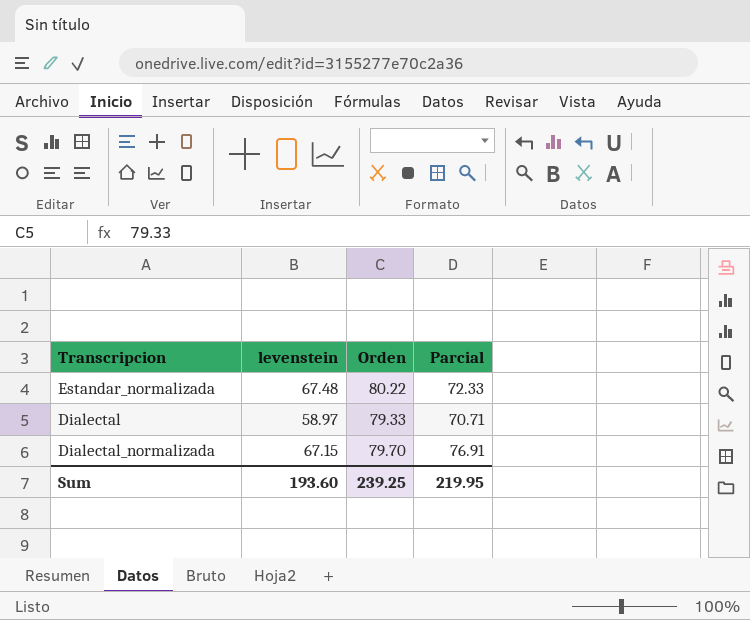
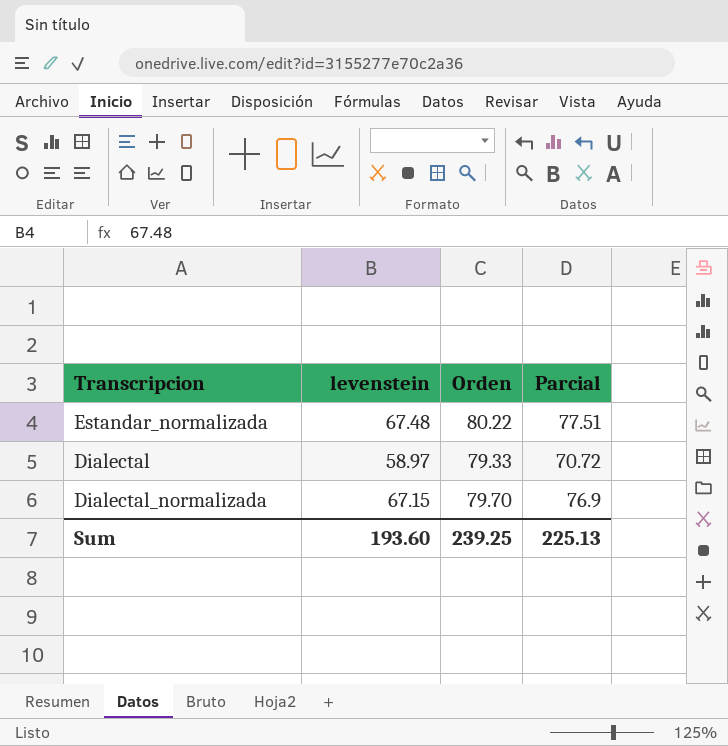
Estandar_normalizada | Parcial: 72.33 -> 77.51
Dialectal | Parcial: 70.71 -> 70.72
Dialectal_normalizada | Parcial: 76.91 -> 76.9
Sum | Parcial: 219.95 -> 225.13

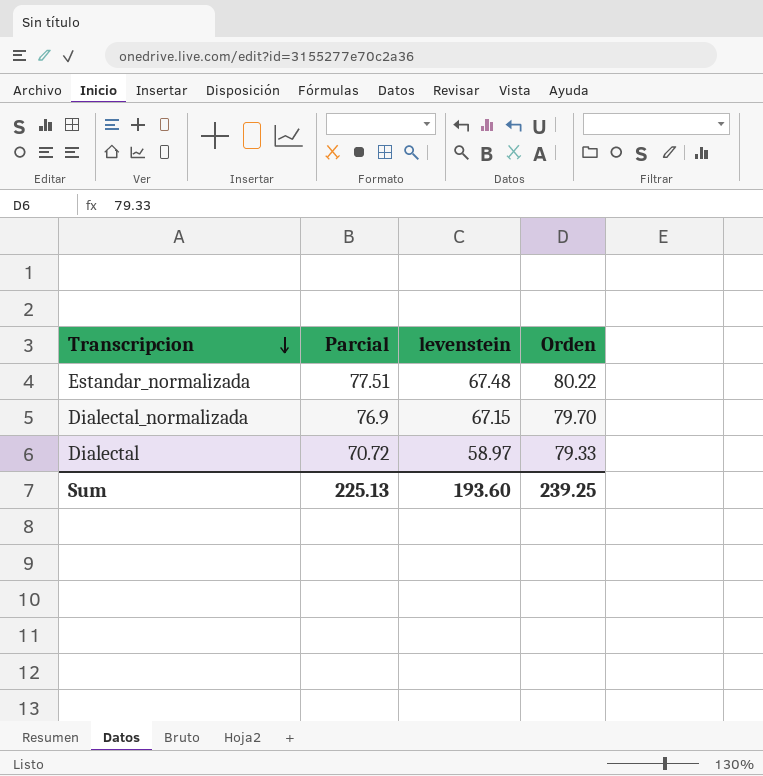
row order: none -> Transcripcion descending
column Parcial | position: 4 -> 2

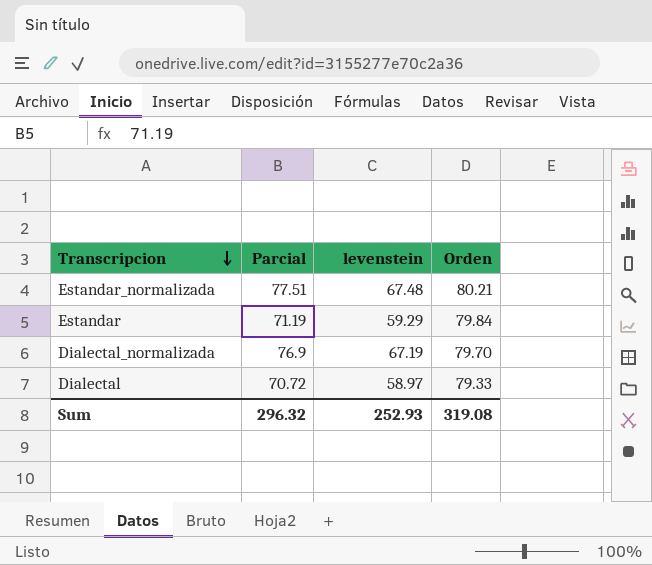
Estandar_normalizada | Orden: 80.22 -> 80.21
row Estandar: none -> 71.19 | 59.29 | 79.84
Dialectal_normalizada | levenstein: 67.15 -> 67.19
Sum | Parcial: 225.13 -> 296.32
Sum | levenstein: 193.60 -> 252.93
Sum | Orden: 239.25 -> 319.08

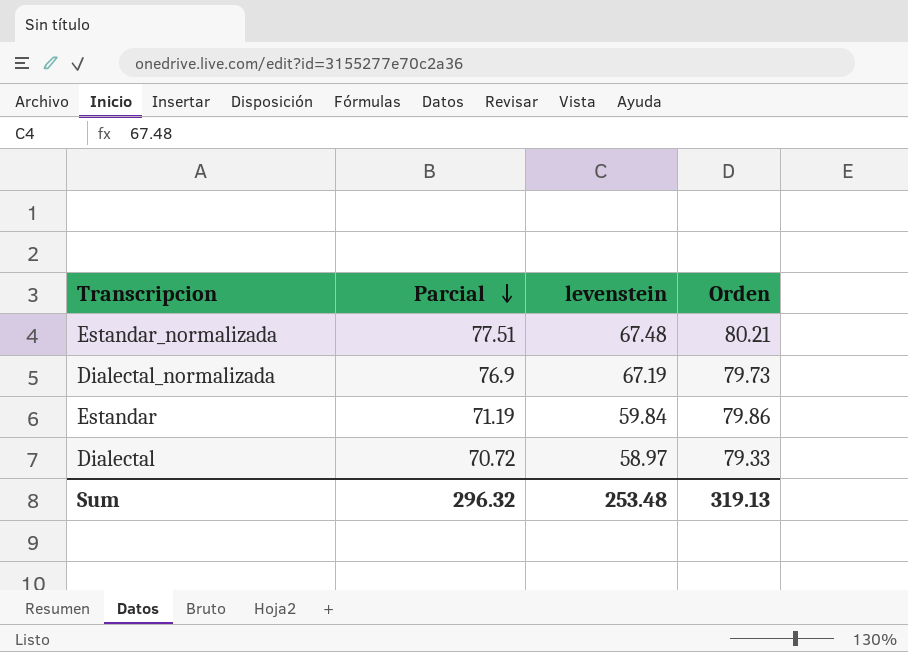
row order: Transcripcion descending -> Parcial descending
Dialectal_normalizada | Orden: 79.70 -> 79.73
Estandar | levenstein: 59.29 -> 59.84
Estandar | Orden: 79.84 -> 79.86
Sum | levenstein: 252.93 -> 253.48
Sum | Orden: 319.08 -> 319.13

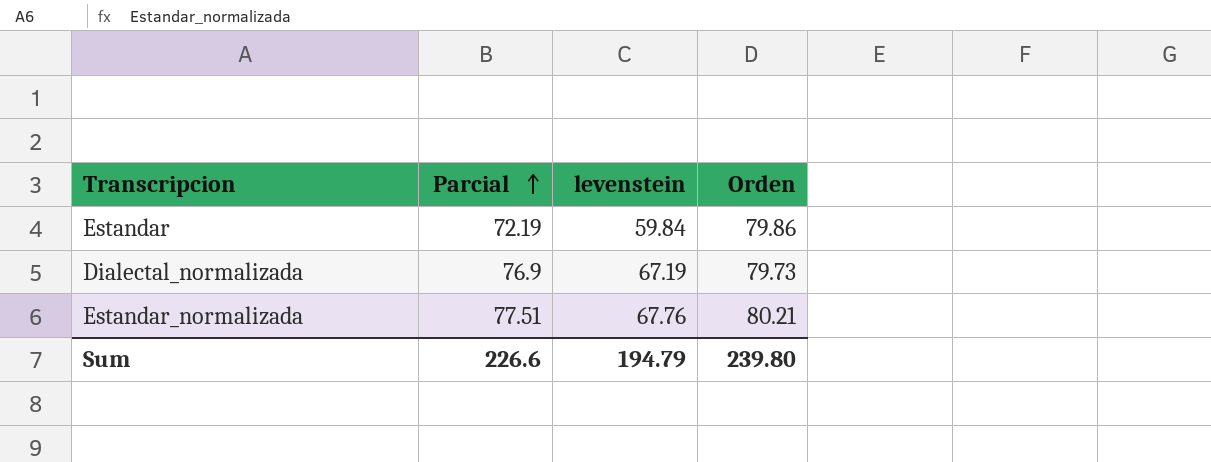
row order: Parcial descending -> Parcial ascending
row Dialectal: 70.72 | 58.97 | 79.33 -> none
Estandar | Parcial: 71.19 -> 72.19
Estandar_normalizada | levenstein: 67.48 -> 67.76
Sum | Parcial: 296.32 -> 226.6
Sum | levenstein: 253.48 -> 194.79
Sum | Orden: 319.13 -> 239.80

